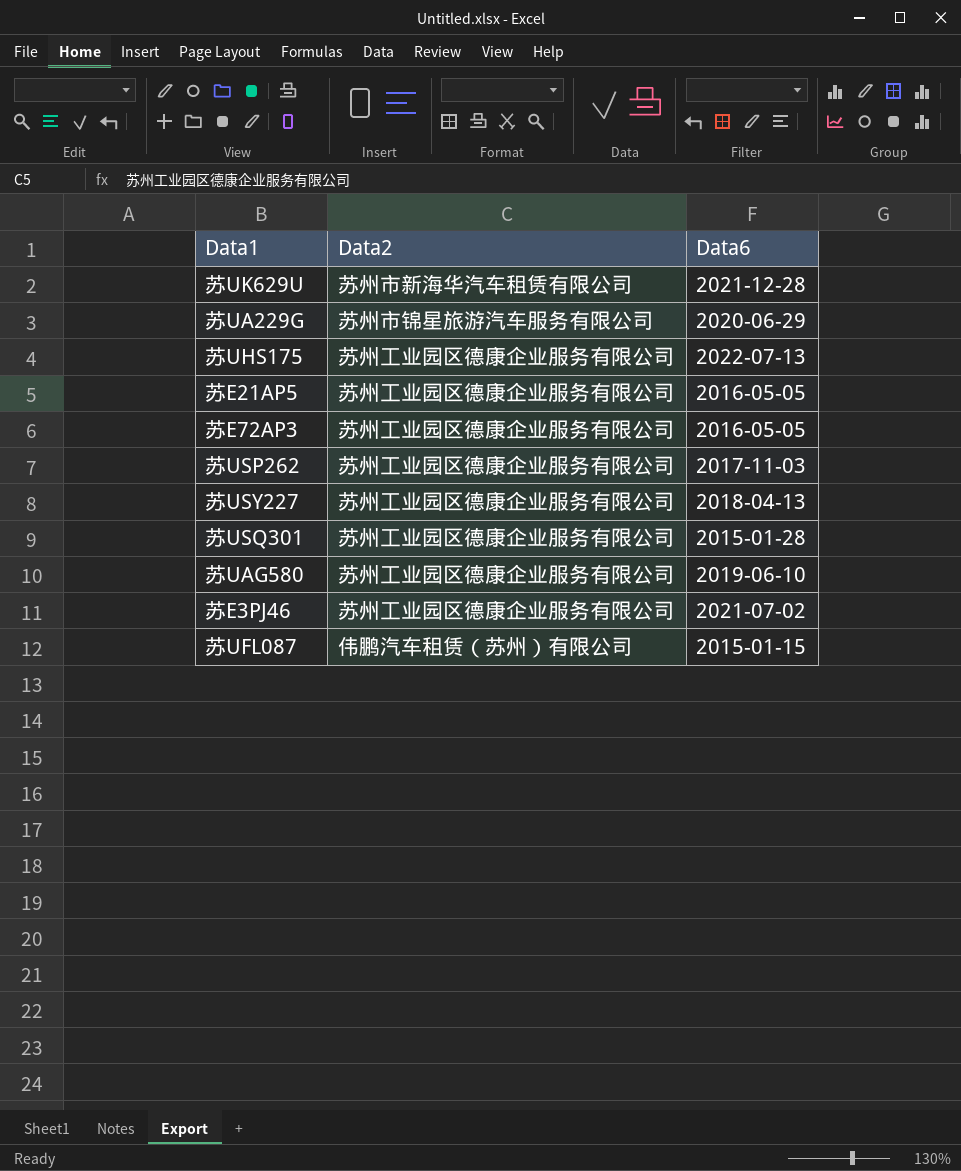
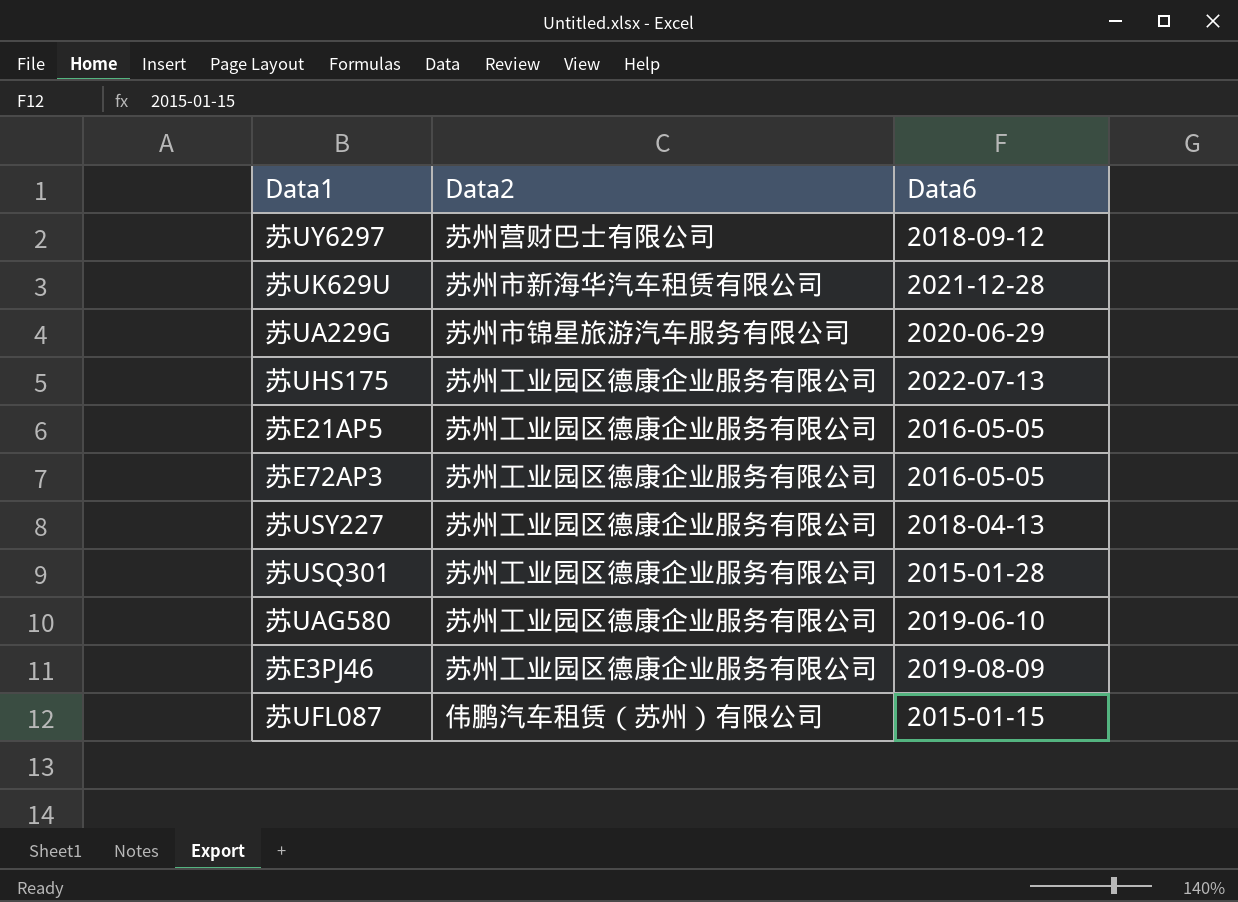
row 苏USP262: 苏州工业园区德康企业服务有限公司 | 2017-11-03 -> none
row 苏UY6297: none -> 苏州营财巴士有限公司 | 2018-09-12
苏E3PJ46 | Data6: 2021-07-02 -> 2019-08-09

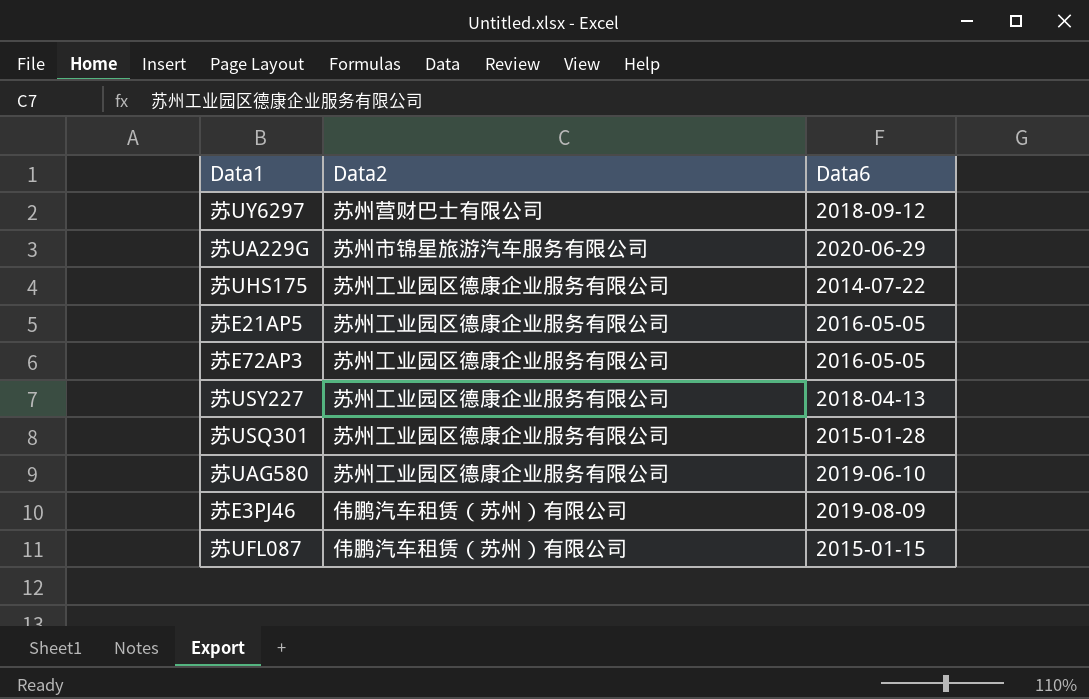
row 苏UK629U: 苏州市新海华汽车租赁有限公司 | 2021-12-28 -> none
苏UHS175 | Data6: 2022-07-13 -> 2014-07-22
苏E3PJ46 | Data2: 苏州工业园区德康企业服务有限公司 -> 伟鹏汽车租赁（苏州）有限公司

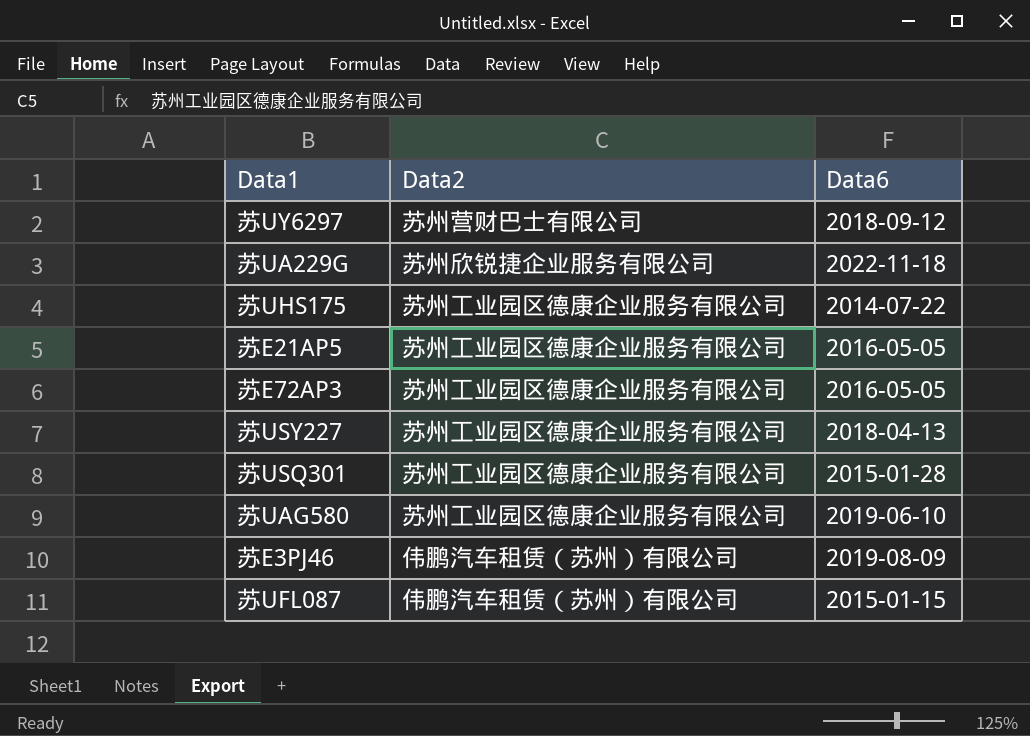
苏UA229G | Data2: 苏州市锦星旅游汽车服务有限公司 -> 苏州欣锐捷企业服务有限公司
苏UA229G | Data6: 2020-06-29 -> 2022-11-18

